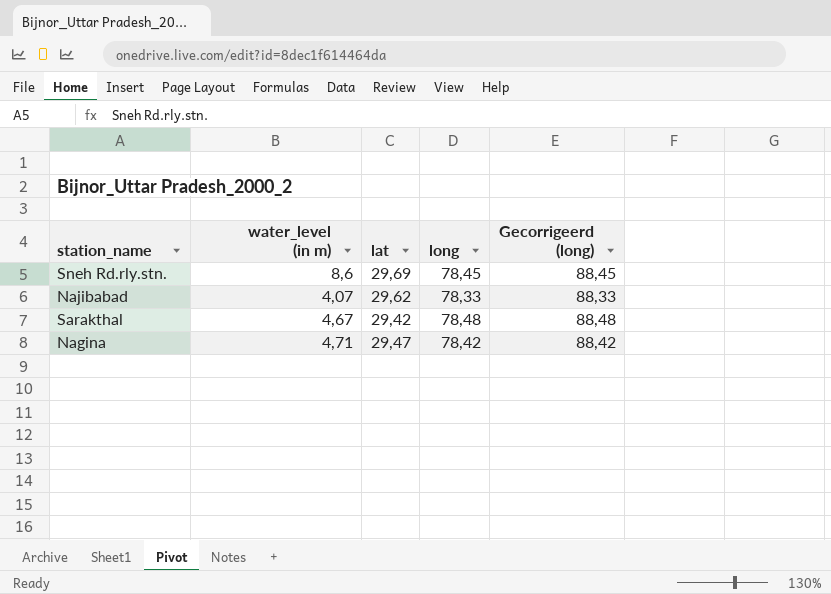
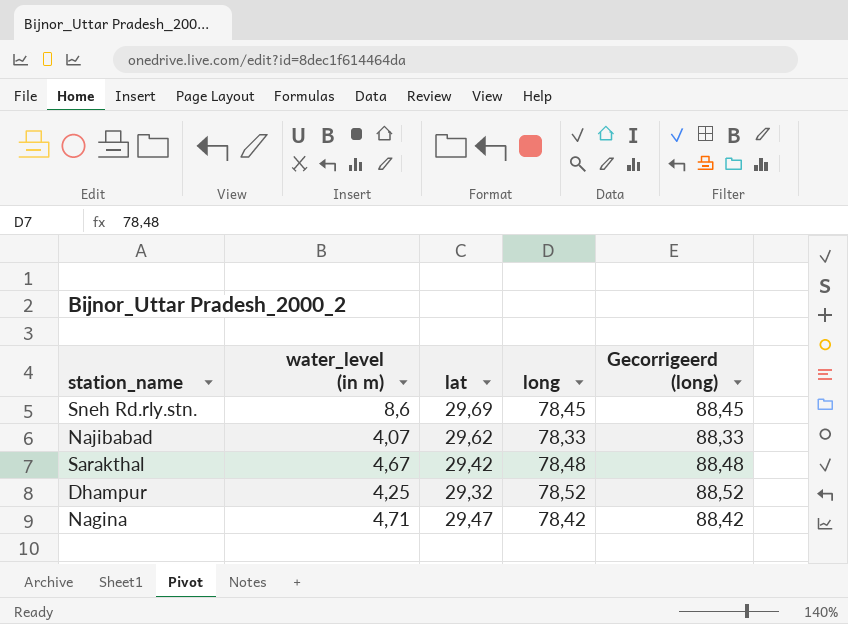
row Dhampur: none -> 4,25 | 29,32 | 78,52 | 88,52

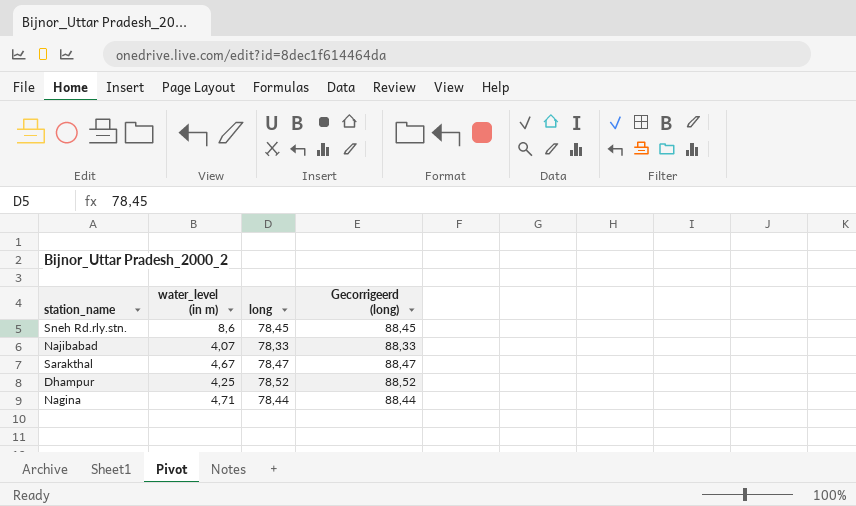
column lat | position: 3 -> none
Sarakthal | long: 78,48 -> 78,47
Sarakthal | Gecorrigeerd (long): 88,48 -> 88,47
Nagina | long: 78,42 -> 78,44
Nagina | Gecorrigeerd (long): 88,42 -> 88,44

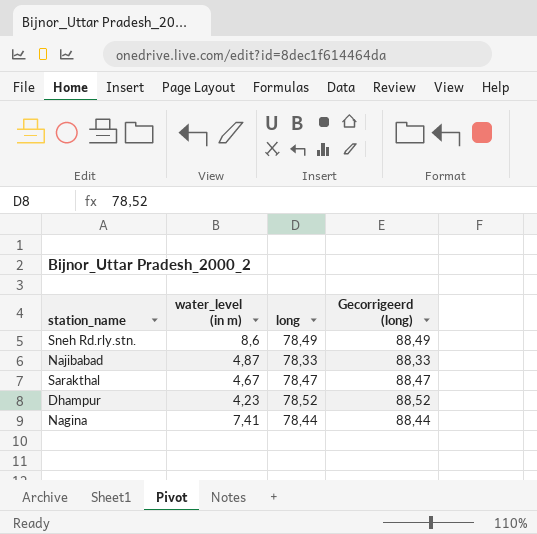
Sneh Rd.rly.stn. | long: 78,45 -> 78,49
Sneh Rd.rly.stn. | Gecorrigeerd (long): 88,45 -> 88,49
Najibabad | water_level (in m): 4,07 -> 4,87
Dhampur | water_level (in m): 4,25 -> 4,23
Nagina | water_level (in m): 4,71 -> 7,41

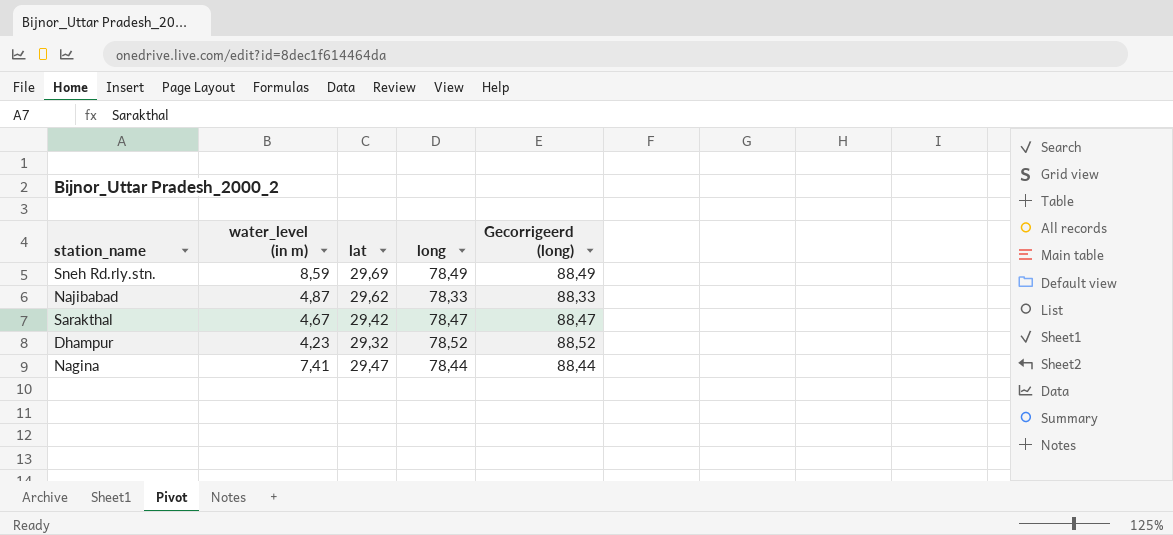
column lat | position: none -> 3
Sneh Rd.rly.stn. | water_level (in m): 8,6 -> 8,59

